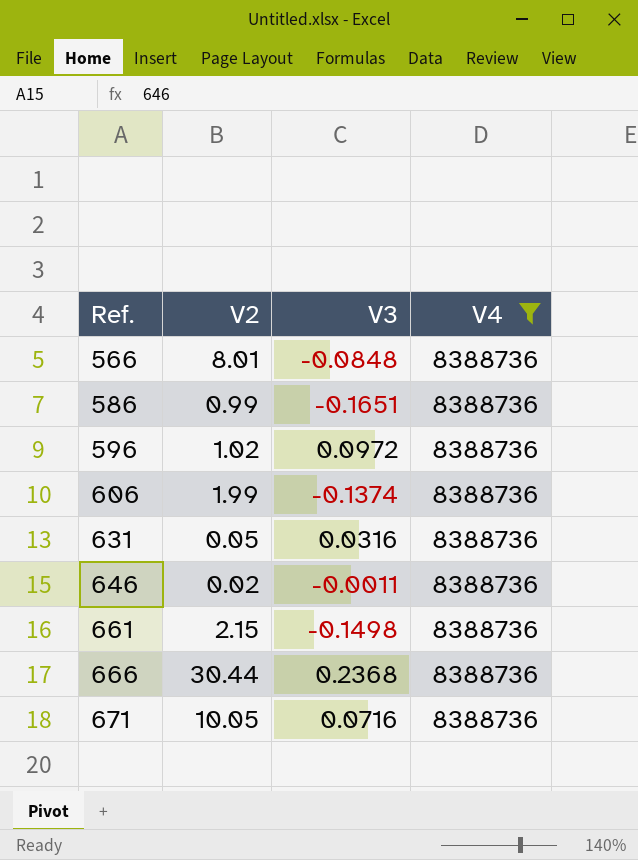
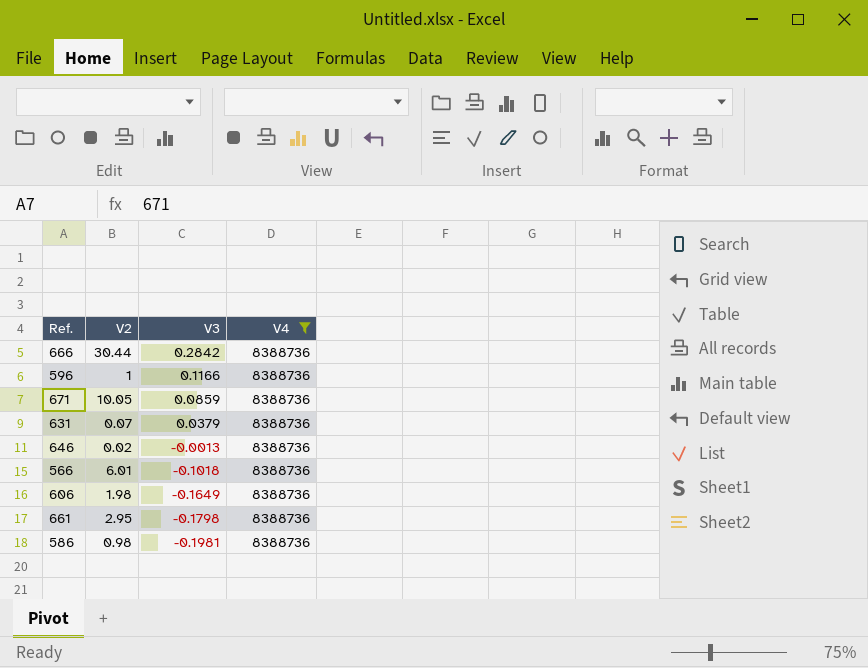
row order: Ref. ascending -> V3 descending
666 | V3: 0.2368 -> 0.2842
596 | V2: 1.02 -> 1
596 | V3: 0.0972 -> 0.1166
671 | V3: 0.0716 -> 0.0859
631 | V2: 0.05 -> 0.07
631 | V3: 0.0316 -> 0.0379
646 | V3: -0.0011 -> -0.0013
566 | V2: 8.01 -> 6.01
566 | V3: -0.0848 -> -0.1018
606 | V2: 1.99 -> 1.98
606 | V3: -0.1374 -> -0.1649
661 | V2: 2.15 -> 2.95
661 | V3: -0.1498 -> -0.1798
586 | V2: 0.99 -> 0.98
586 | V3: -0.1651 -> -0.1981

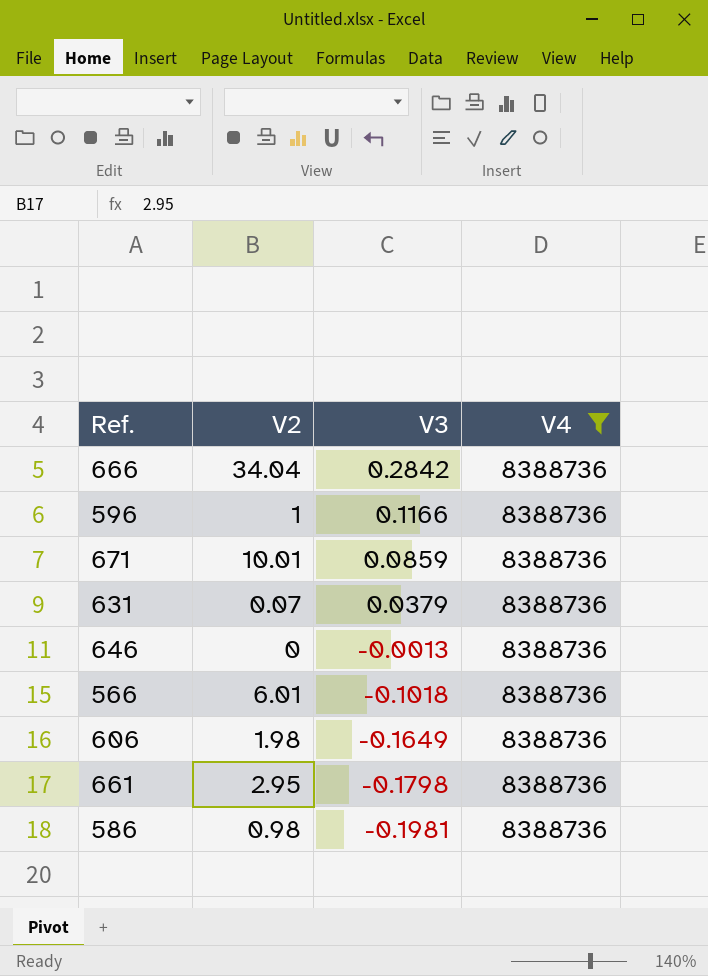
666 | V2: 30.44 -> 34.04
671 | V2: 10.05 -> 10.01
646 | V2: 0.02 -> 0

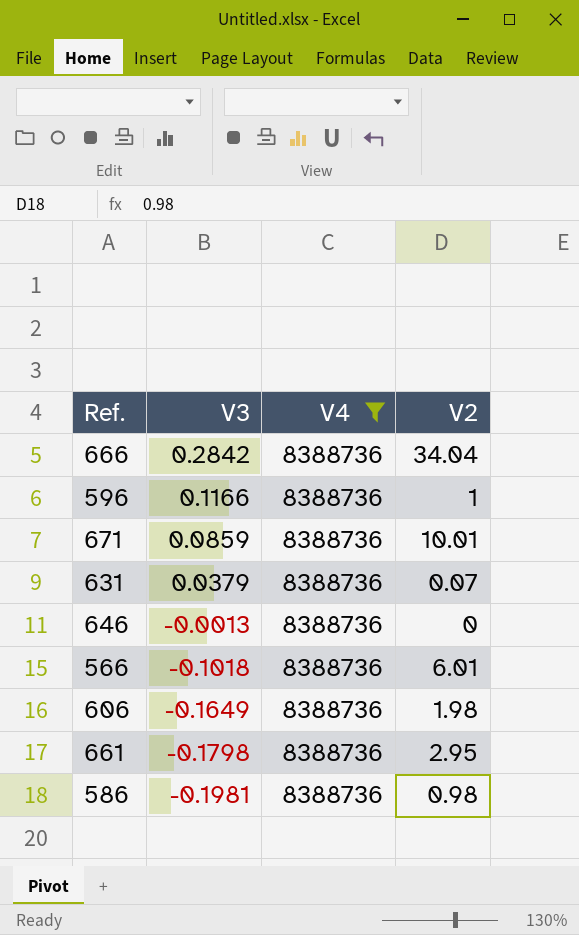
column V2 | position: 2 -> 4

